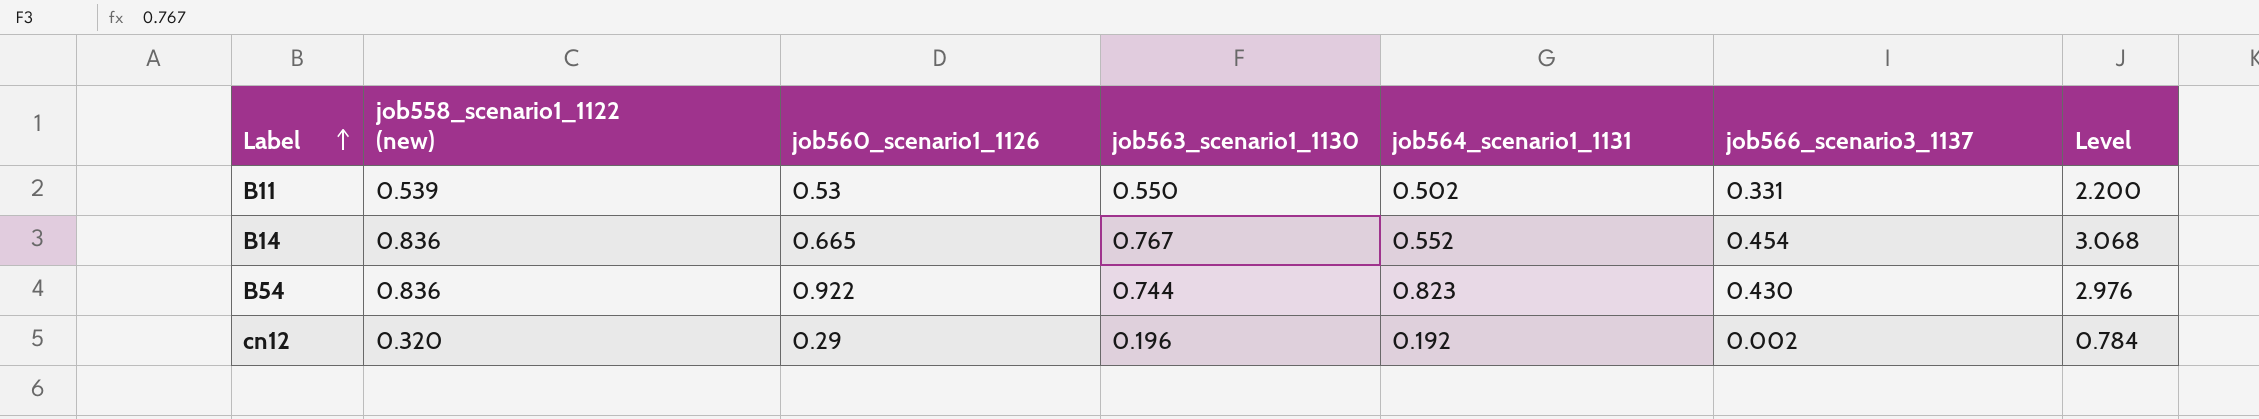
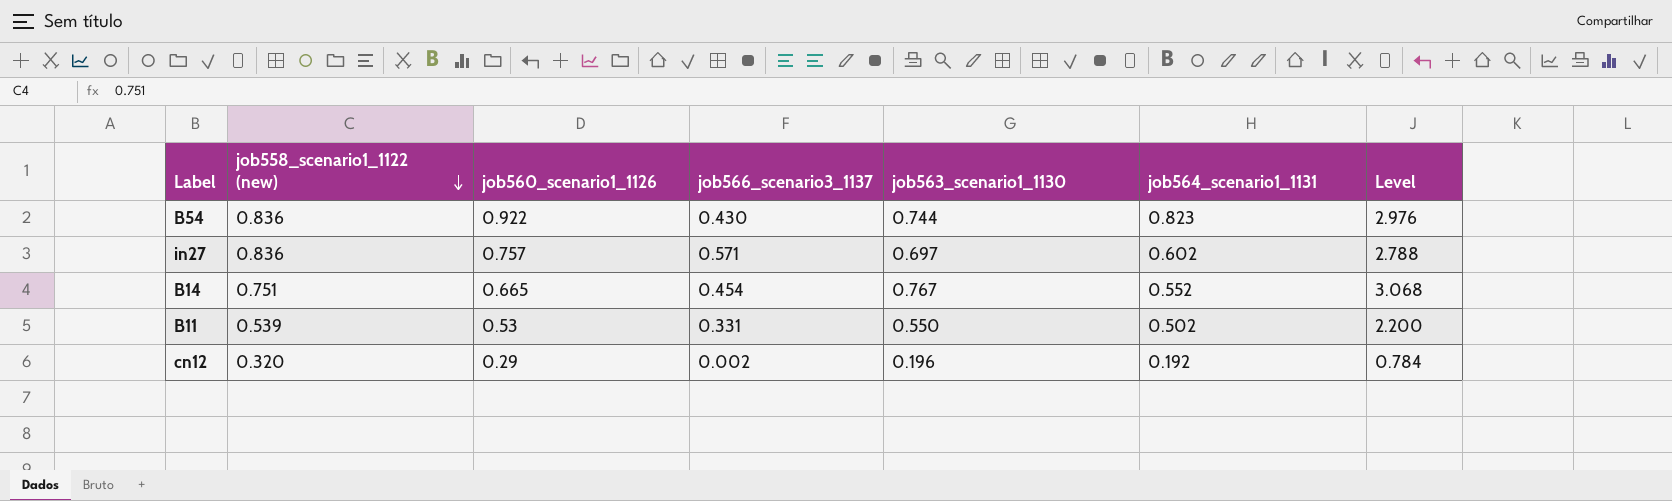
row order: Label ascending -> job558_scenario1_1122 (new) descending
column job566_scenario3_1137 | position: 6 -> 4
row in27: none -> 0.836 | 0.757 | 0.571 | 0.697 | 0.602 | 2.788
B14 | job558_scenario1_1122 (new): 0.836 -> 0.751

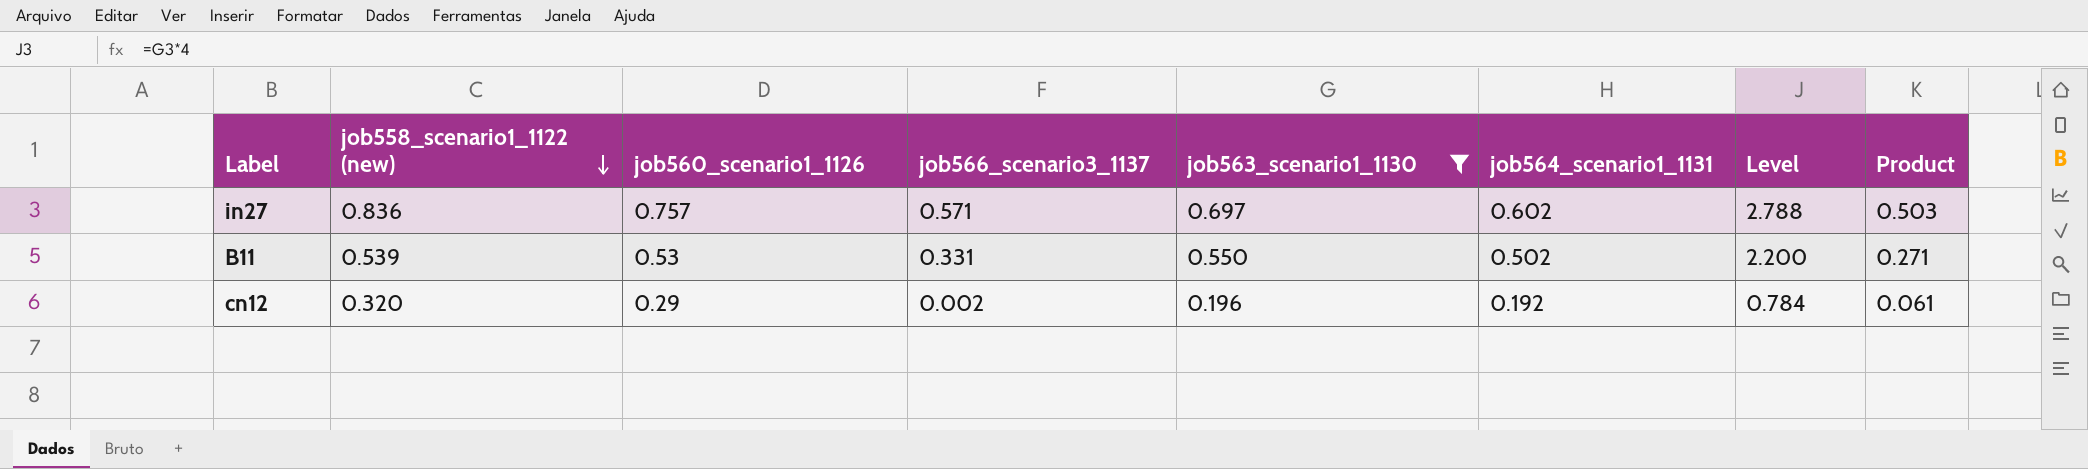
filter: none -> job563_scenario1_1130 <= 0.697
column Product | formula: none -> [job558_scenario1_1122 (new)] * [job564_scenario1_1131]

